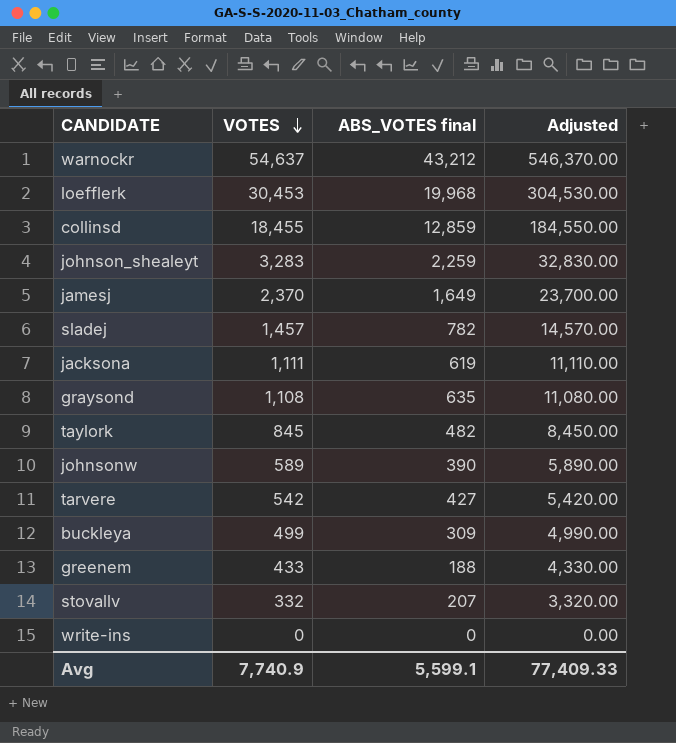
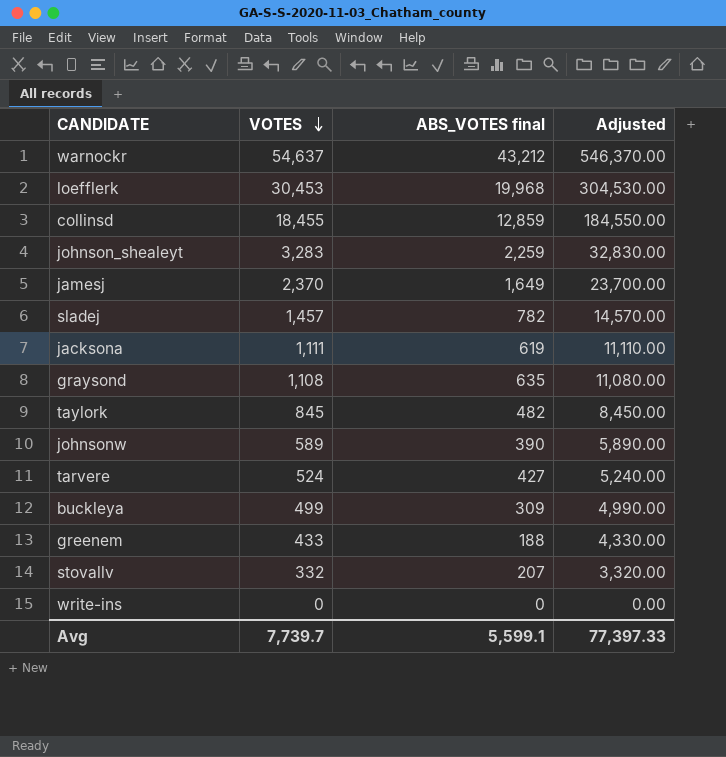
tarvere | VOTES: 542 -> 524
tarvere | Adjusted: 5,420.00 -> 5,240.00
Avg | VOTES: 7,740.9 -> 7,739.7
Avg | Adjusted: 77,409.33 -> 77,397.33

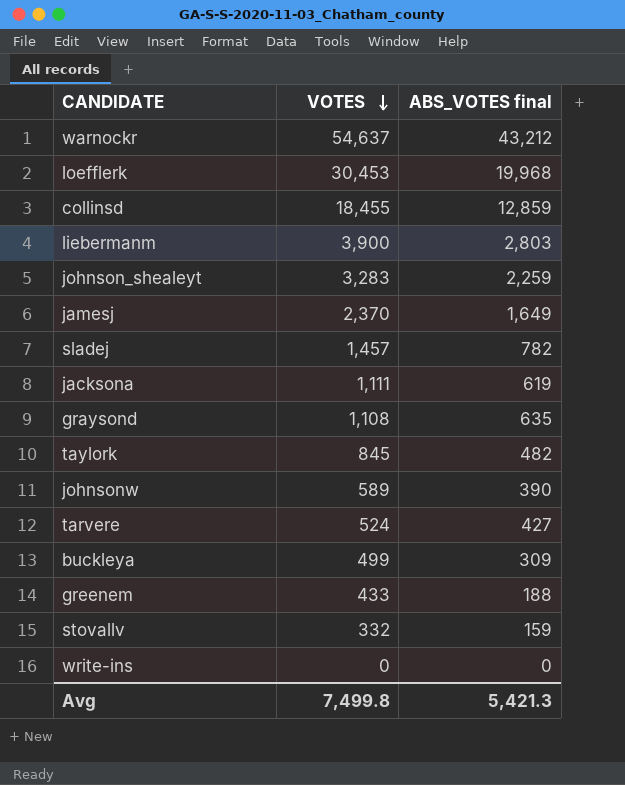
column Adjusted | formula: [VOTES] * 10 -> none
row liebermanm: none -> 3,900 | 2,803
stovallv | ABS_VOTES final: 207 -> 159
Avg | VOTES: 7,739.7 -> 7,499.8
Avg | ABS_VOTES final: 5,599.1 -> 5,421.3

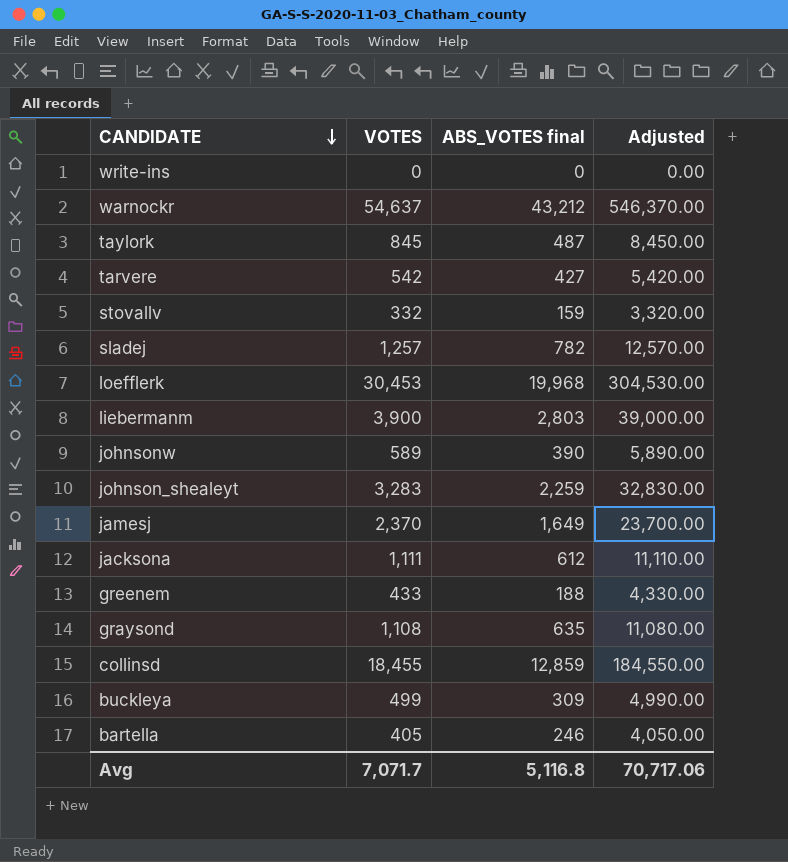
row order: VOTES descending -> CANDIDATE descending
column Adjusted | formula: none -> [VOTES] * 10
taylork | ABS_VOTES final: 482 -> 487
tarvere | VOTES: 524 -> 542
sladej | VOTES: 1,457 -> 1,257
jacksona | ABS_VOTES final: 619 -> 612
row bartella: none -> 405 | 246 | 4,050.00
Avg | VOTES: 7,499.8 -> 7,071.7
Avg | ABS_VOTES final: 5,421.3 -> 5,116.8

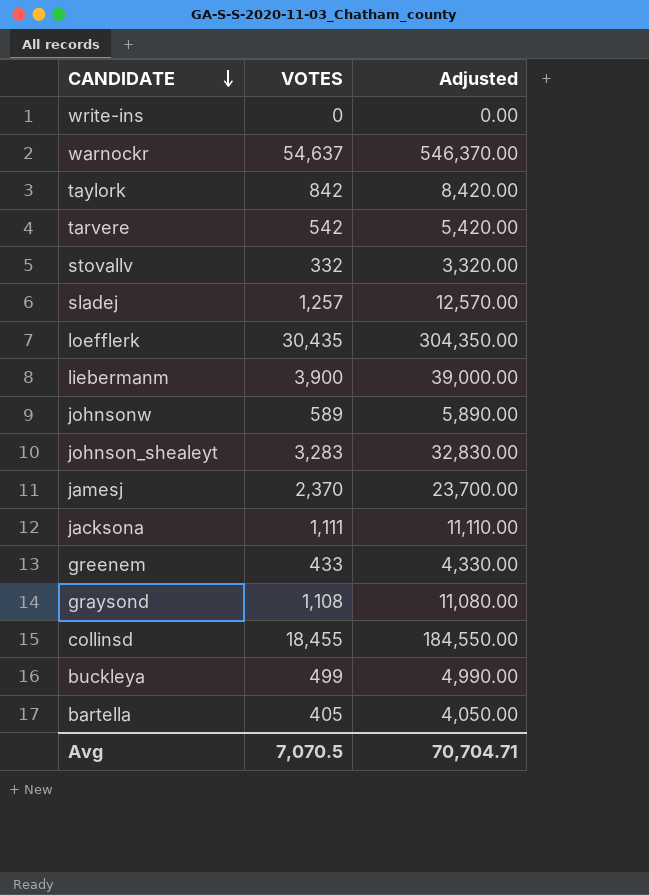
column ABS_VOTES final | position: 3 -> none
taylork | VOTES: 845 -> 842
taylork | Adjusted: 8,450.00 -> 8,420.00
loefflerk | VOTES: 30,453 -> 30,435
loefflerk | Adjusted: 304,530.00 -> 304,350.00
Avg | VOTES: 7,071.7 -> 7,070.5
Avg | Adjusted: 70,717.06 -> 70,704.71

